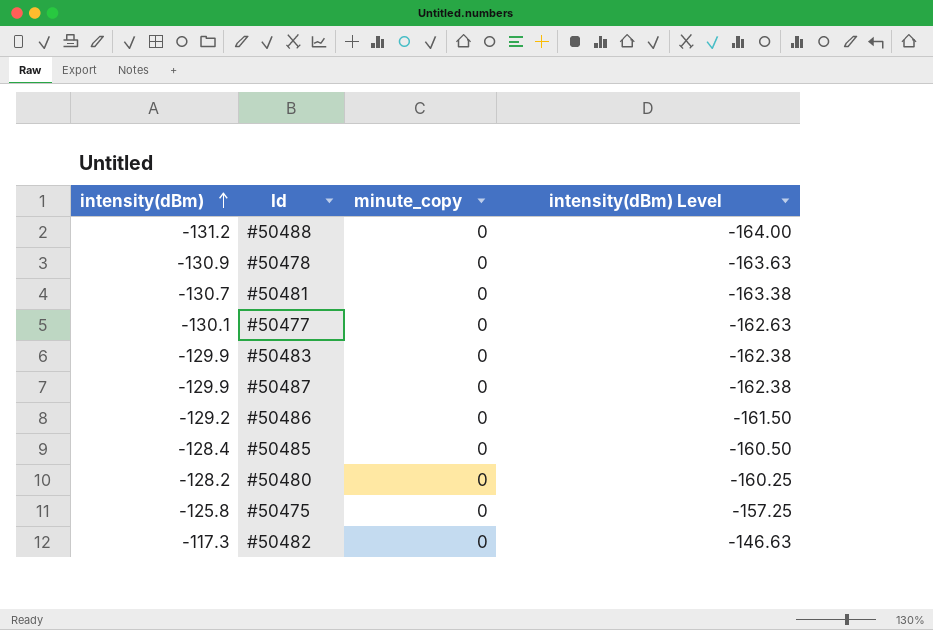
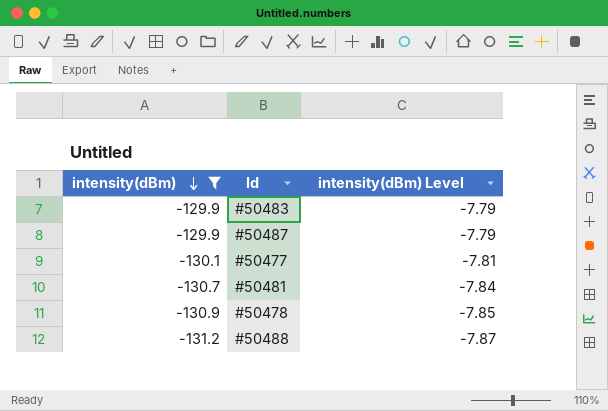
filter: none -> intensity(dBm) <= -129.9
row order: intensity(dBm) ascending -> intensity(dBm) descending
column minute_copy | position: 3 -> none
column intensity(dBm) Level | formula: [intensity(dBm)] * 1.25 -> [intensity(dBm)] * 0.06

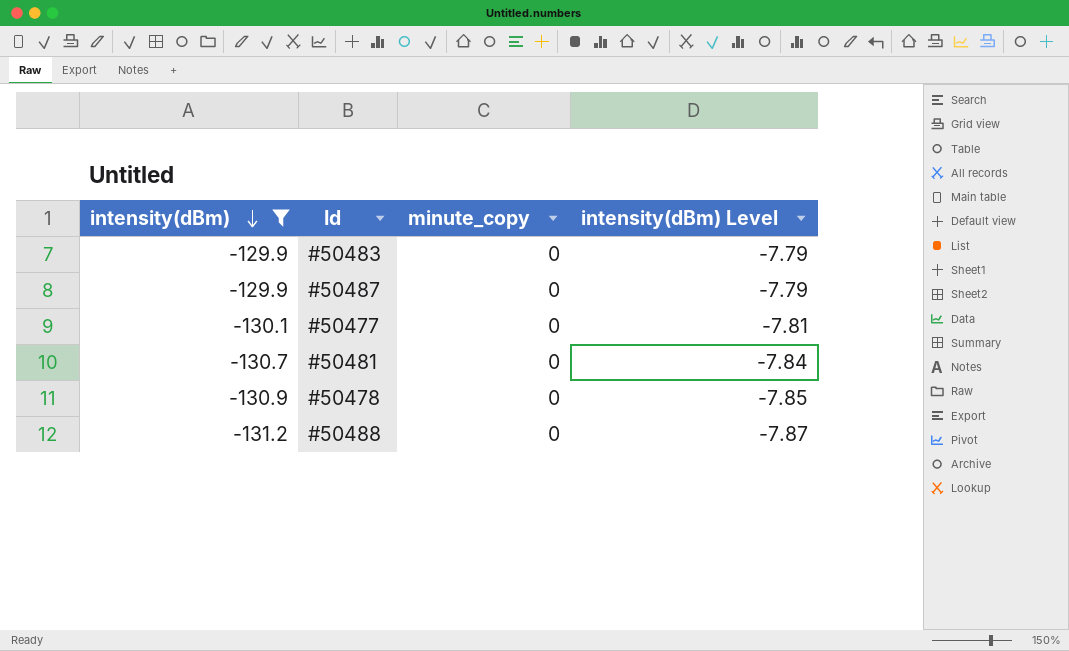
column minute_copy | position: none -> 3

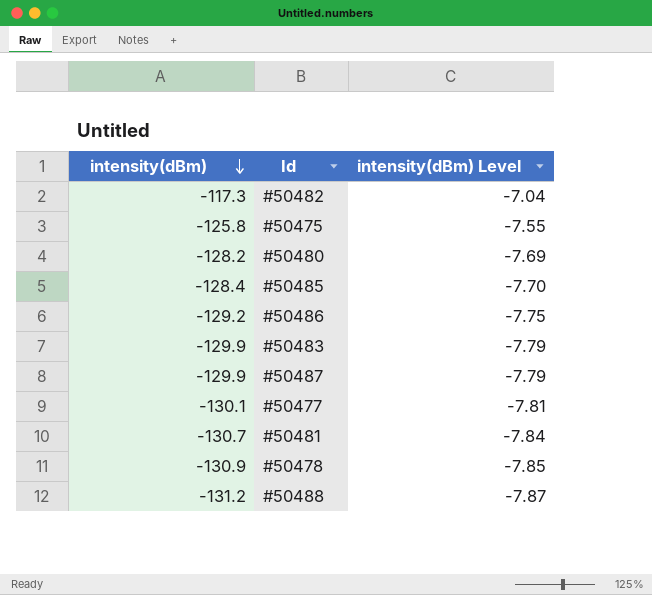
filter: intensity(dBm) <= -129.9 -> none
column minute_copy | position: 3 -> none

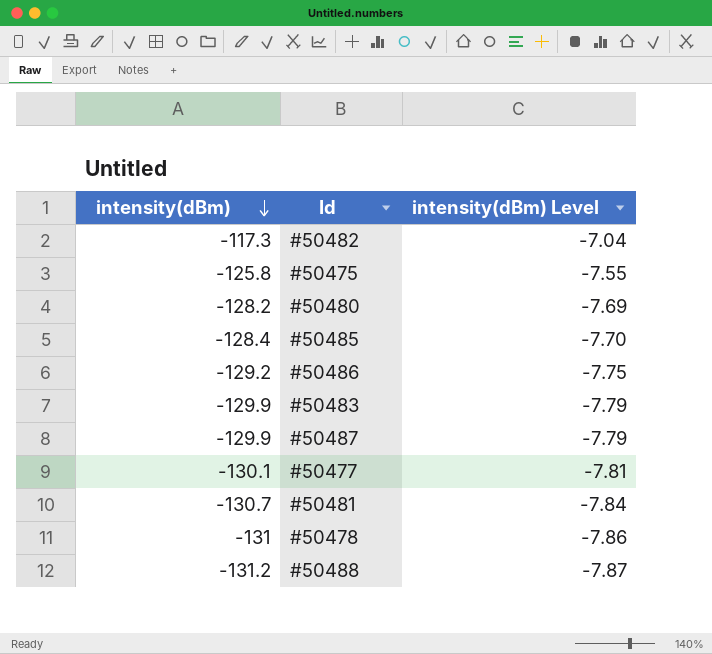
#50478 | intensity(dBm): -130.9 -> -131
#50478 | intensity(dBm) Level: -7.85 -> -7.86

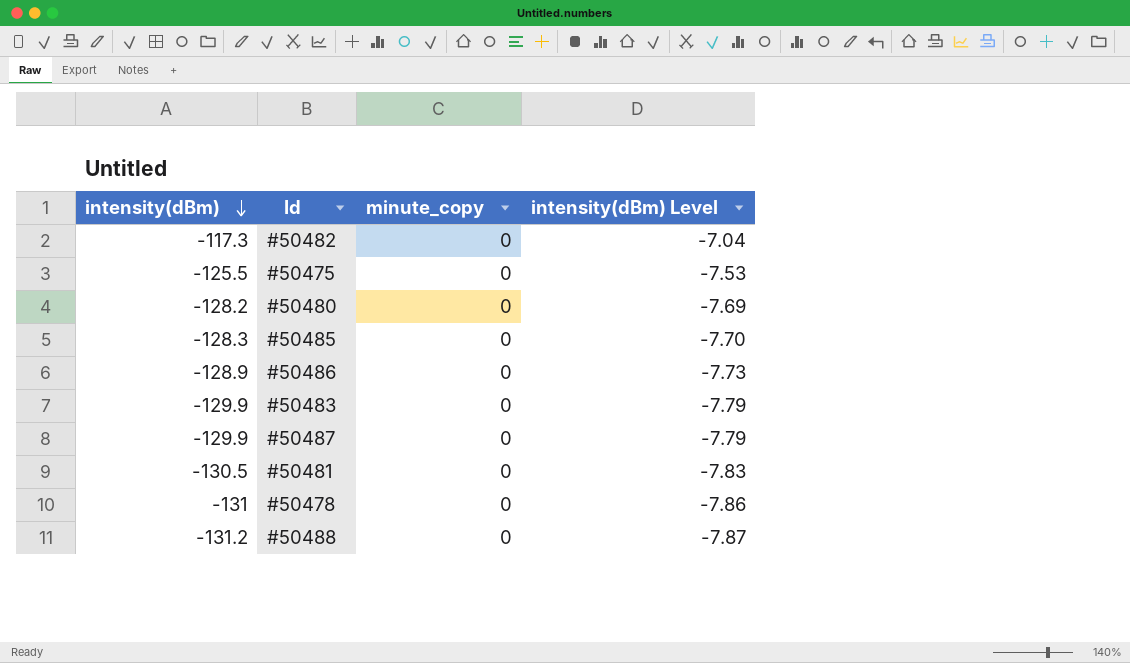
column minute_copy | position: none -> 3
row #50477: -130.1 | -7.81 -> none
#50475 | intensity(dBm): -125.8 -> -125.5
#50475 | intensity(dBm) Level: -7.55 -> -7.53
#50485 | intensity(dBm): -128.4 -> -128.3
#50486 | intensity(dBm): -129.2 -> -128.9
#50486 | intensity(dBm) Level: -7.75 -> -7.73
#50481 | intensity(dBm): -130.7 -> -130.5
#50481 | intensity(dBm) Level: -7.84 -> -7.83

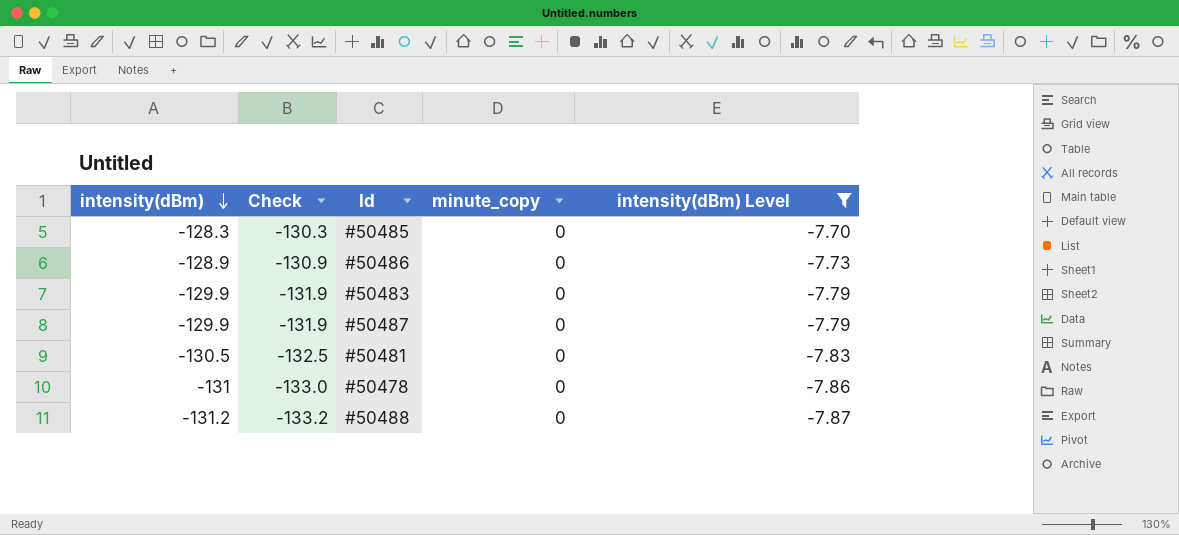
filter: none -> intensity(dBm) Level <= -7.70
column Check | formula: none -> [intensity(dBm)] - 2

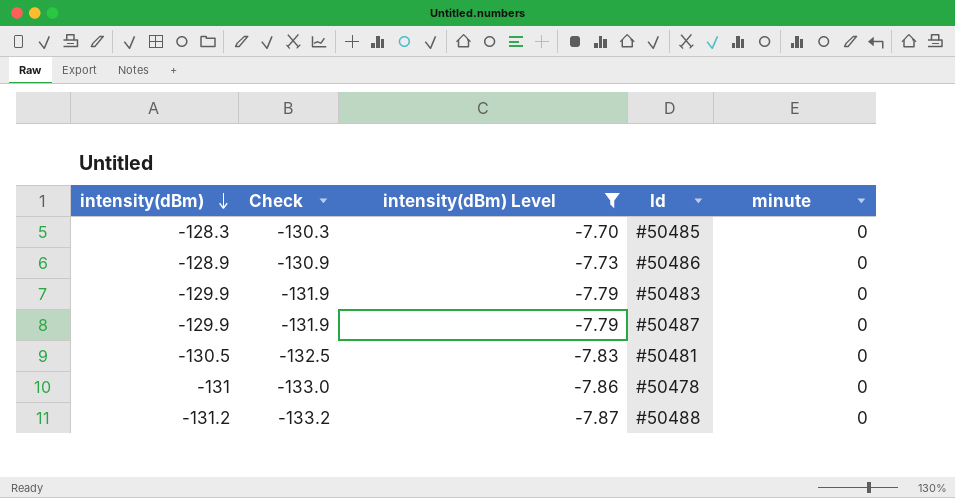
column intensity(dBm) Level | position: 5 -> 3
column name: minute_copy -> minute

